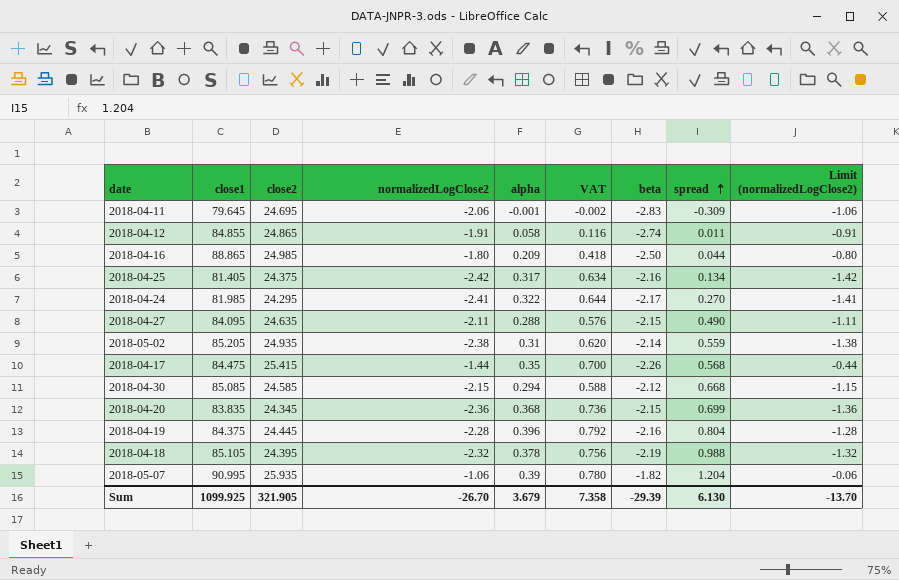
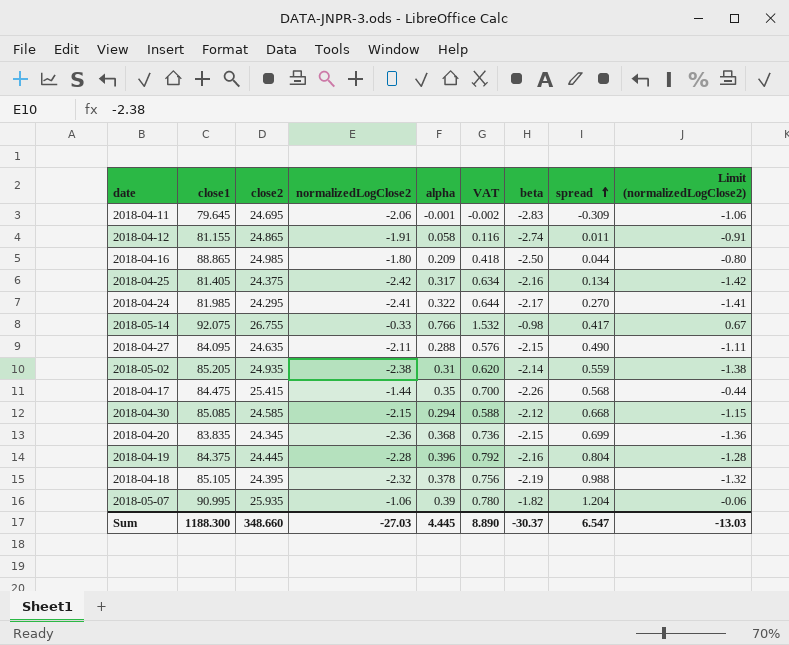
2018-04-12 | close1: 84.855 -> 81.155
row 2018-05-14: none -> 92.075 | 26.755 | -0.33 | 0.766 | 1.532 | -0.98 | 0.417 | 0.67
Sum | close1: 1099.925 -> 1188.300
Sum | close2: 321.905 -> 348.660
Sum | normalizedLogClose2: -26.70 -> -27.03
Sum | alpha: 3.679 -> 4.445
Sum | VAT: 7.358 -> 8.890
Sum | beta: -29.39 -> -30.37
Sum | spread: 6.130 -> 6.547
Sum | Limit (normalizedLogClose2): -13.70 -> -13.03

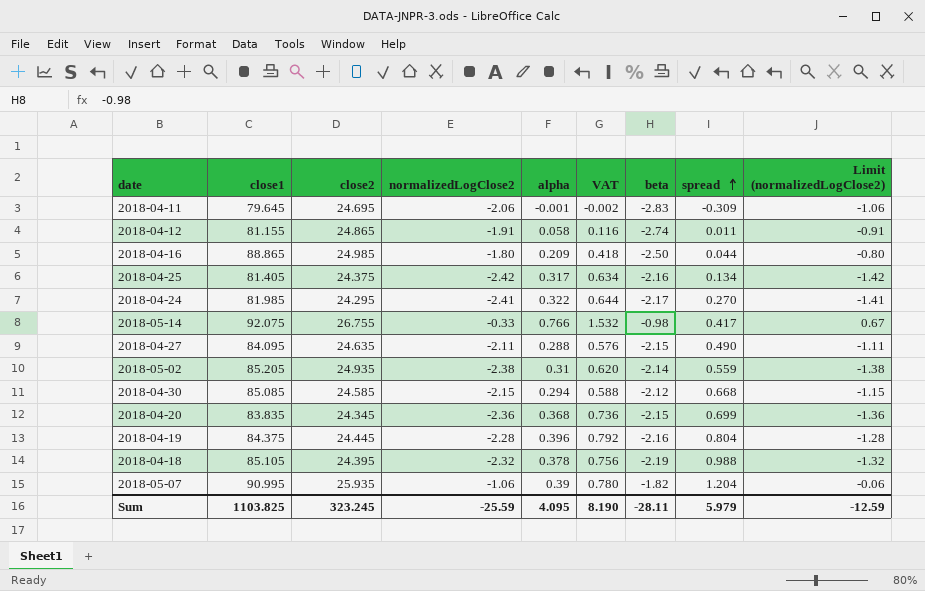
row 2018-04-17: 84.475 | 25.415 | -1.44 | 0.35 | 0.700 | -2.26 | 0.568 | -0.44 -> none
Sum | close1: 1188.300 -> 1103.825
Sum | close2: 348.660 -> 323.245
Sum | normalizedLogClose2: -27.03 -> -25.59
Sum | alpha: 4.445 -> 4.095
Sum | VAT: 8.890 -> 8.190
Sum | beta: -30.37 -> -28.11
Sum | spread: 6.547 -> 5.979
Sum | Limit (normalizedLogClose2): -13.03 -> -12.59

